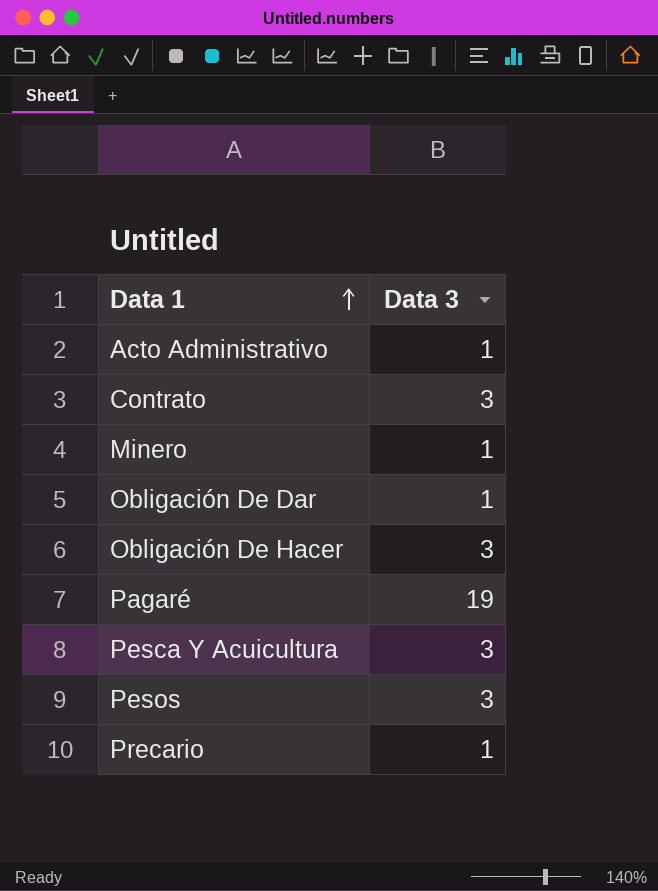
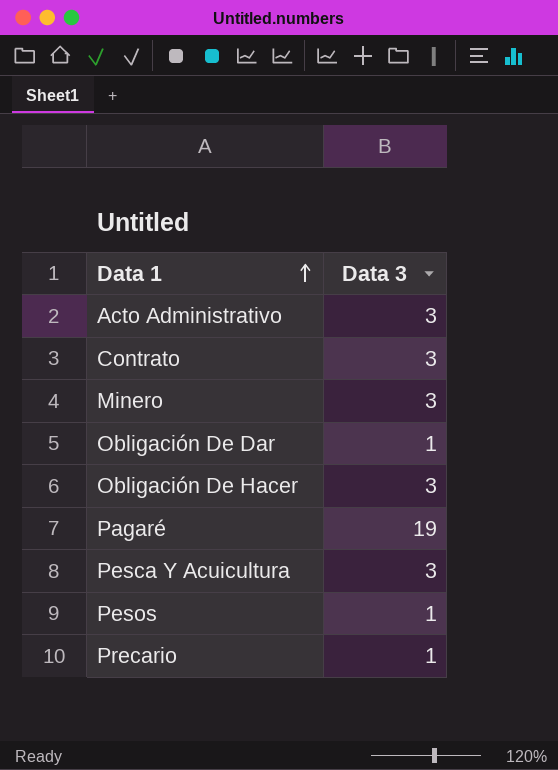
Acto Administrativo | Data 3: 1 -> 3
Minero | Data 3: 1 -> 3
Pesos | Data 3: 3 -> 1

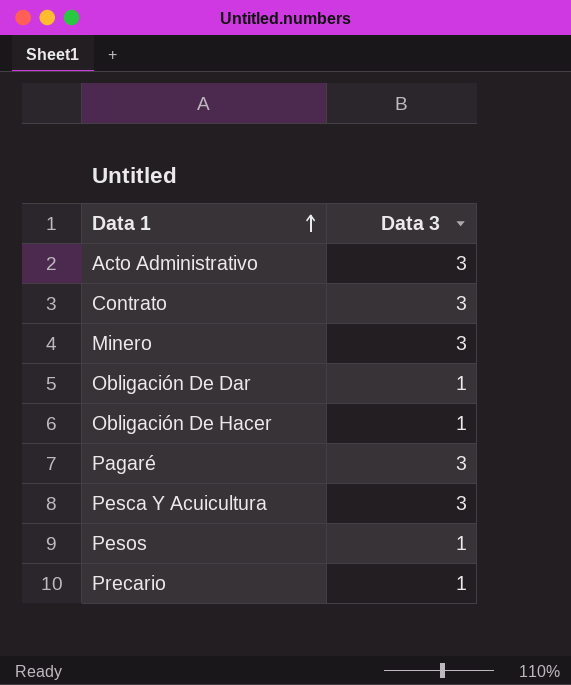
Obligación De Hacer | Data 3: 3 -> 1
Pagaré | Data 3: 19 -> 3

